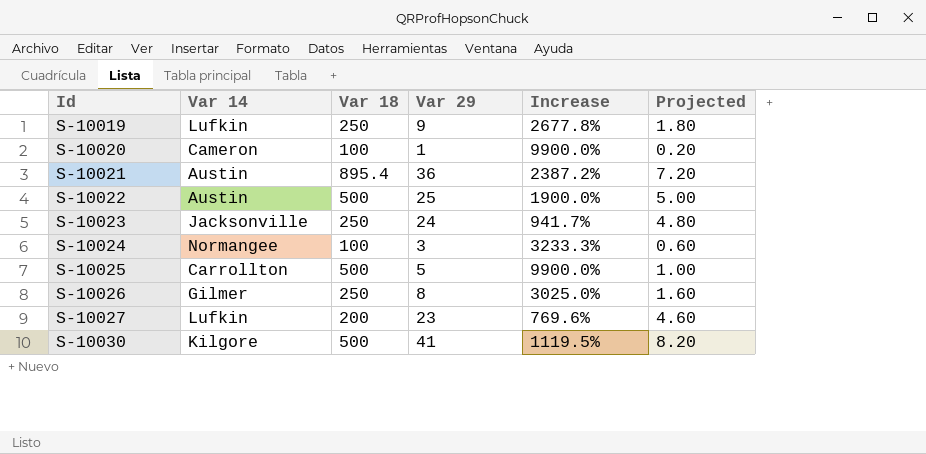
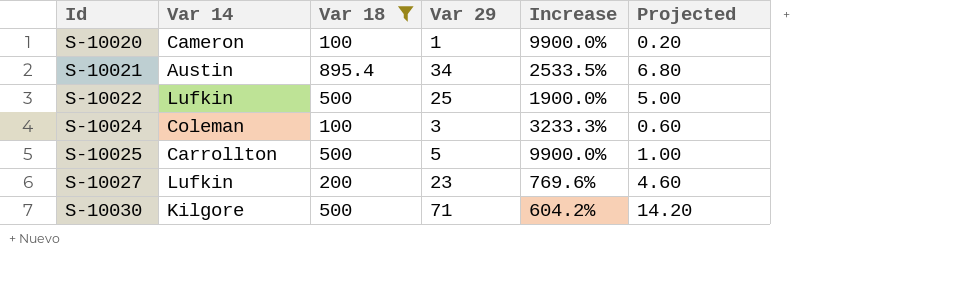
filter: none -> Var 18 != 250
S-10021 | Var 29: 36 -> 34
S-10021 | Increase: 2387.2% -> 2533.5%
S-10021 | Projected: 7.20 -> 6.80
S-10022 | Var 14: Austin -> Lufkin
S-10024 | Var 14: Normangee -> Coleman
S-10030 | Var 29: 41 -> 71
S-10030 | Increase: 1119.5% -> 604.2%
S-10030 | Projected: 8.20 -> 14.20

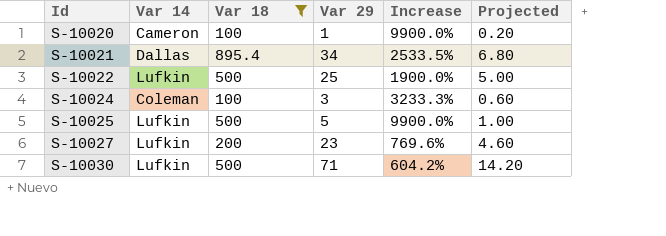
S-10021 | Var 14: Austin -> Dallas
S-10025 | Var 14: Carrollton -> Lufkin
S-10030 | Var 14: Kilgore -> Lufkin

